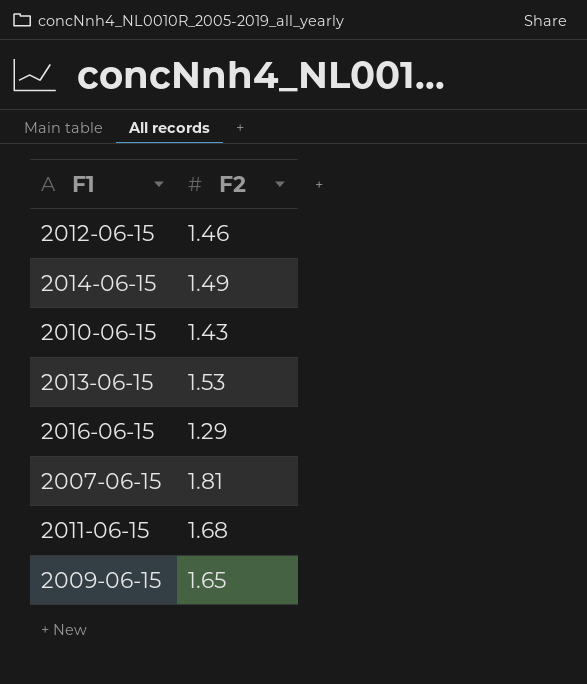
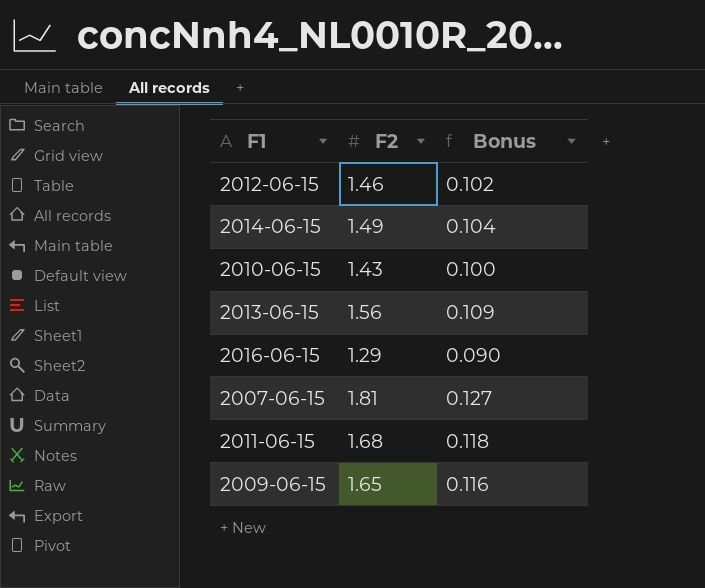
column Bonus | formula: none -> [F2] * 0.07
2013-06-15 | F2: 1.53 -> 1.56

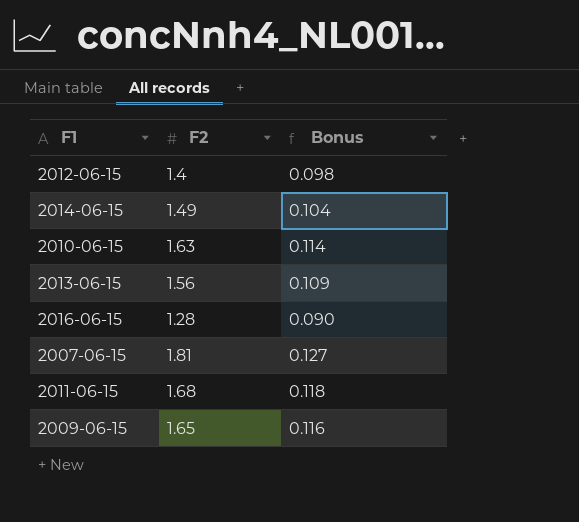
2012-06-15 | F2: 1.46 -> 1.4
2012-06-15 | Bonus: 0.102 -> 0.098
2010-06-15 | F2: 1.43 -> 1.63
2010-06-15 | Bonus: 0.100 -> 0.114
2016-06-15 | F2: 1.29 -> 1.28

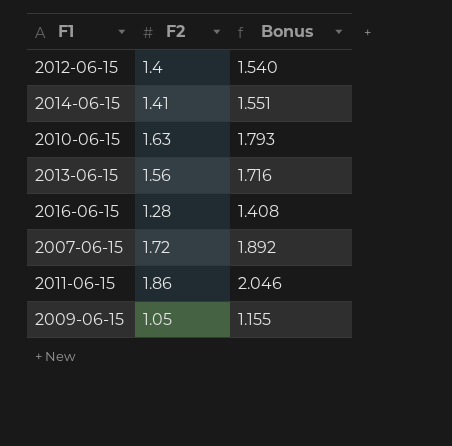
column Bonus | formula: [F2] * 0.07 -> [F2] * 1.1
2014-06-15 | F2: 1.49 -> 1.41
2007-06-15 | F2: 1.81 -> 1.72
2011-06-15 | F2: 1.68 -> 1.86
2009-06-15 | F2: 1.65 -> 1.05

